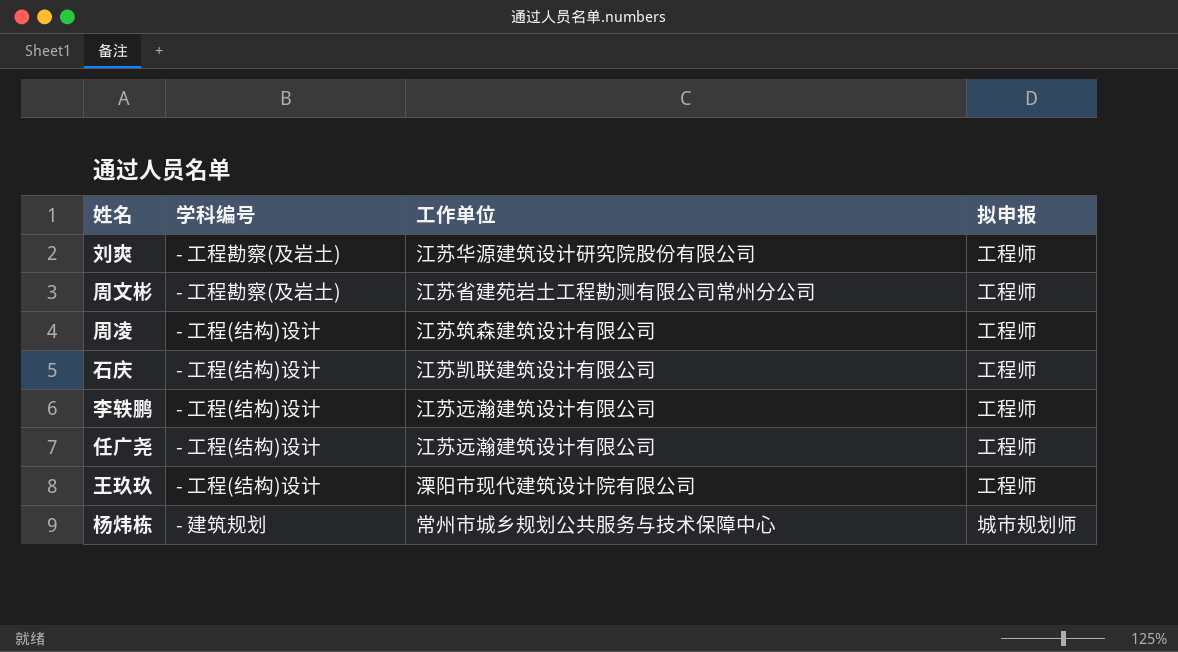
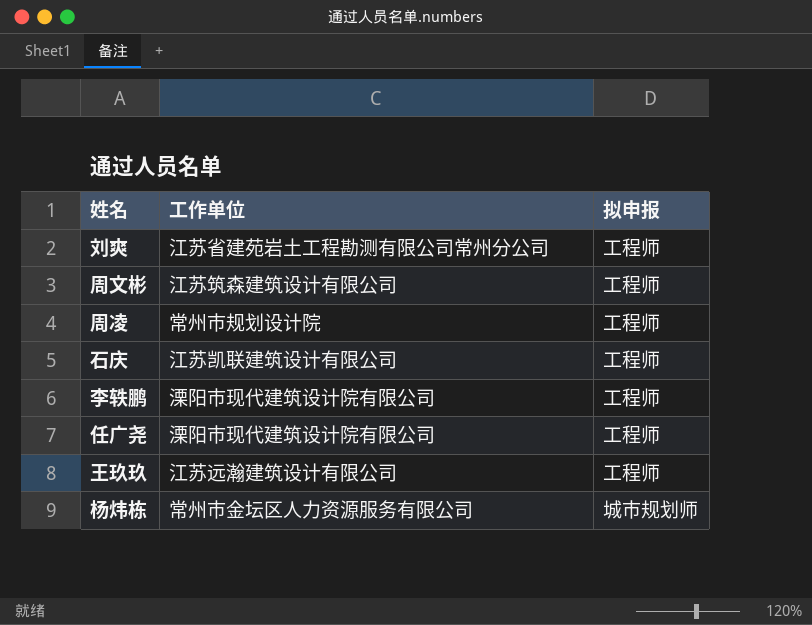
column 学科编号 | position: 2 -> none
刘爽 | 工作单位: 江苏华源建筑设计研究院股份有限公司 -> 江苏省建苑岩土工程勘测有限公司常州分公司
周文彬 | 工作单位: 江苏省建苑岩土工程勘测有限公司常州分公司 -> 江苏筑森建筑设计有限公司
周凌 | 工作单位: 江苏筑森建筑设计有限公司 -> 常州市规划设计院
李轶鹏 | 工作单位: 江苏远瀚建筑设计有限公司 -> 溧阳市现代建筑设计院有限公司
任广尧 | 工作单位: 江苏远瀚建筑设计有限公司 -> 溧阳市现代建筑设计院有限公司
王玖玖 | 工作单位: 溧阳市现代建筑设计院有限公司 -> 江苏远瀚建筑设计有限公司
杨炜栋 | 工作单位: 常州市城乡规划公共服务与技术保障中心 -> 常州市金坛区人力资源服务有限公司

